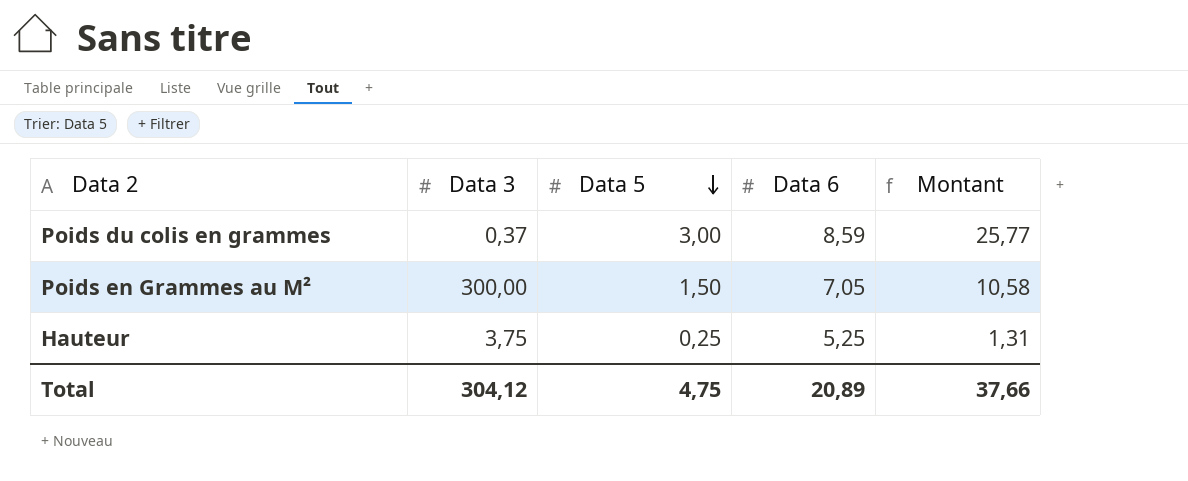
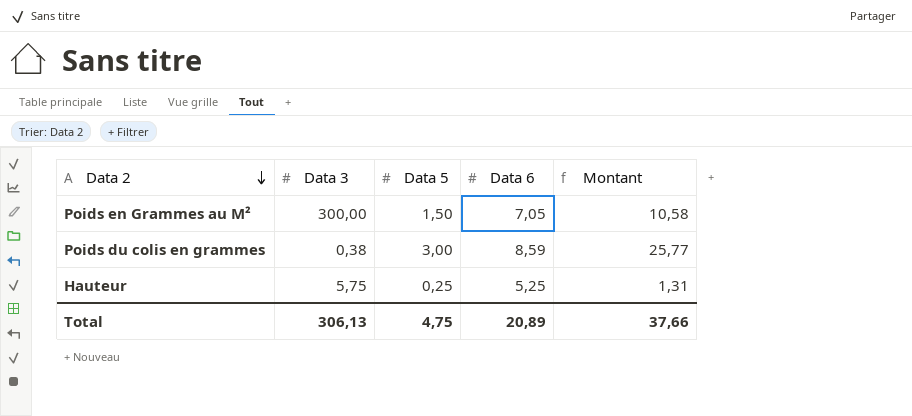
row order: Data 5 descending -> Data 2 descending
Poids du colis en grammes | Data 3: 0,37 -> 0,38
Hauteur | Data 3: 3,75 -> 5,75
Total | Data 3: 304,12 -> 306,13

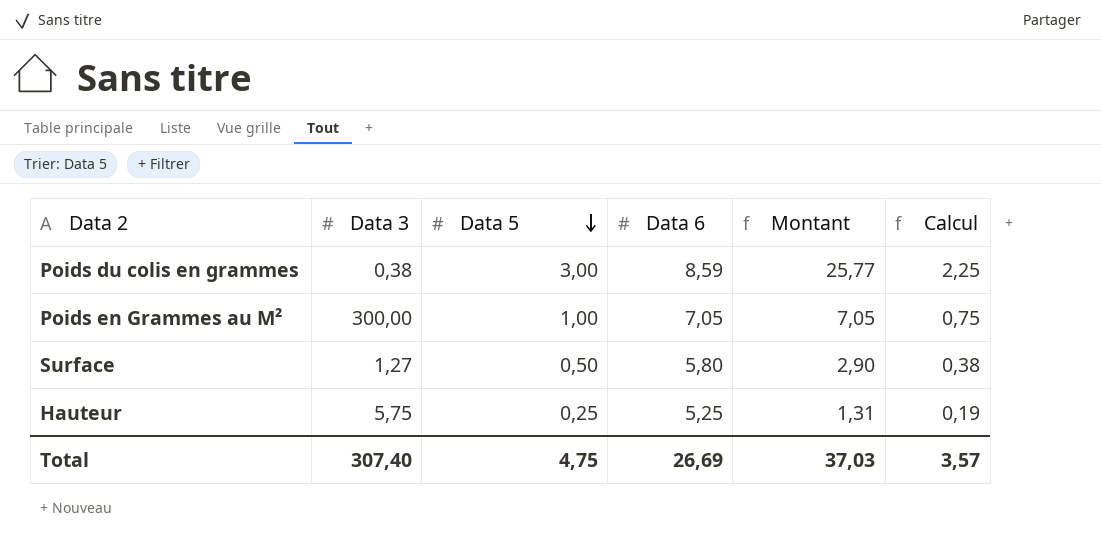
row order: Data 2 descending -> Data 5 descending
column Calcul | formula: none -> [Data 5] * 0,75
Poids en Grammes au M² | Data 5: 1,50 -> 1,00
Poids en Grammes au M² | Montant: 10,58 -> 7,05
row Surface: none -> 1,27 | 0,50 | 5,80 | 2,90 | 0,38
Total | Data 3: 306,13 -> 307,40
Total | Data 6: 20,89 -> 26,69
Total | Montant: 37,66 -> 37,03

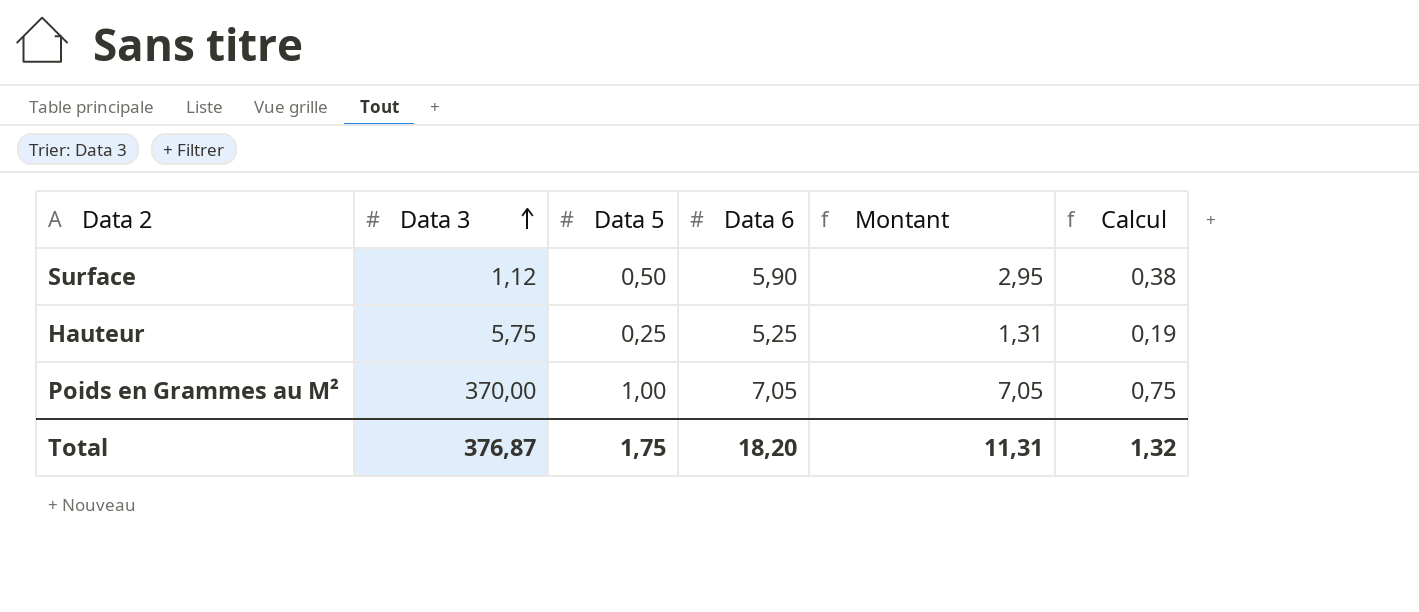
row order: Data 5 descending -> Data 3 ascending
row Poids du colis en grammes: 0,38 | 3,00 | 8,59 | 25,77 | 2,25 -> none
Surface | Data 3: 1,27 -> 1,12
Surface | Data 6: 5,80 -> 5,90
Surface | Montant: 2,90 -> 2,95
Poids en Grammes au M² | Data 3: 300,00 -> 370,00
Total | Data 3: 307,40 -> 376,87
Total | Data 5: 4,75 -> 1,75
Total | Data 6: 26,69 -> 18,20
Total | Montant: 37,03 -> 11,31
Total | Calcul: 3,57 -> 1,32

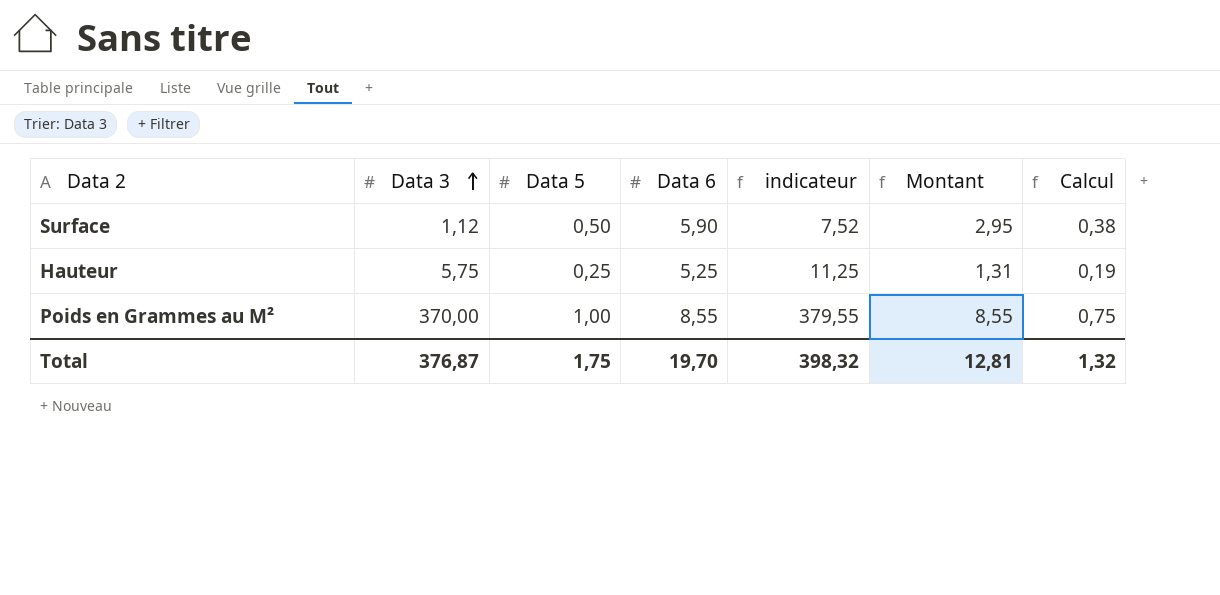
column indicateur | formula: none -> [Data 3] + [Data 5] + [Data 6]
Poids en Grammes au M² | Data 6: 7,05 -> 8,55
Poids en Grammes au M² | Montant: 7,05 -> 8,55
Total | Data 6: 18,20 -> 19,70
Total | Montant: 11,31 -> 12,81

